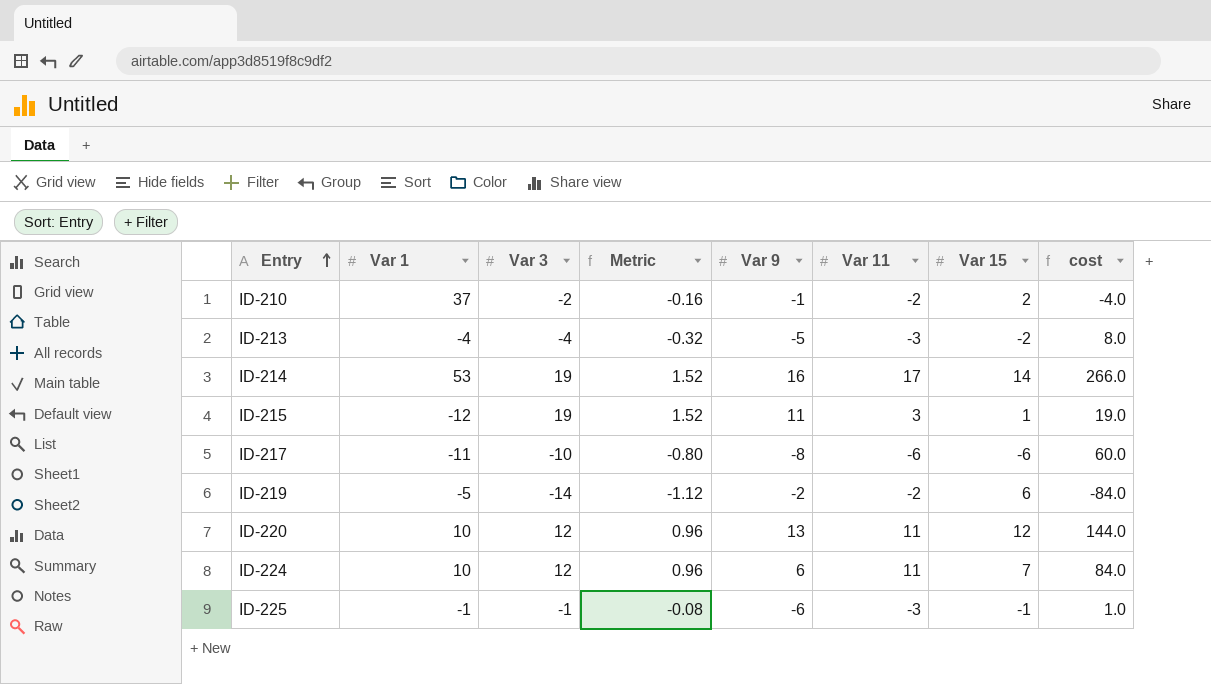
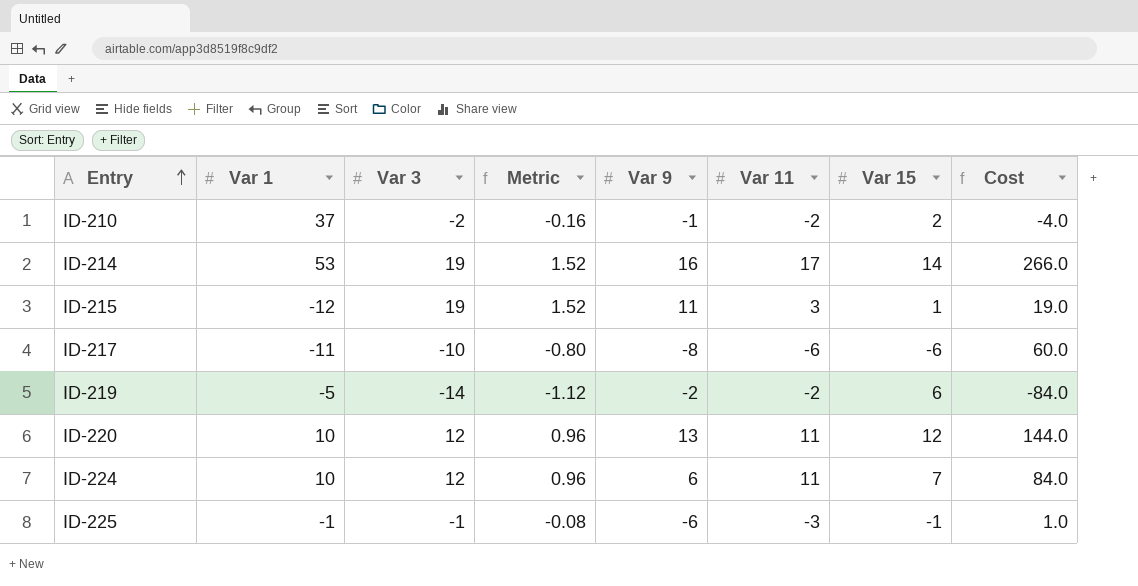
column name: cost -> Cost
row ID-213: -4 | -4 | -0.32 | -5 | -3 | -2 | 8.0 -> none

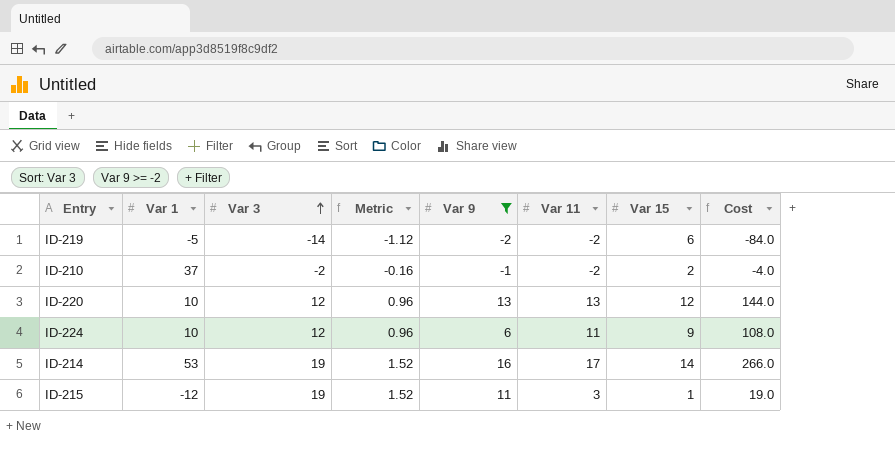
filter: none -> Var 9 >= -2
row order: Entry ascending -> Var 3 ascending
ID-220 | Var 11: 11 -> 13
ID-224 | Var 15: 7 -> 9
ID-224 | Cost: 84.0 -> 108.0

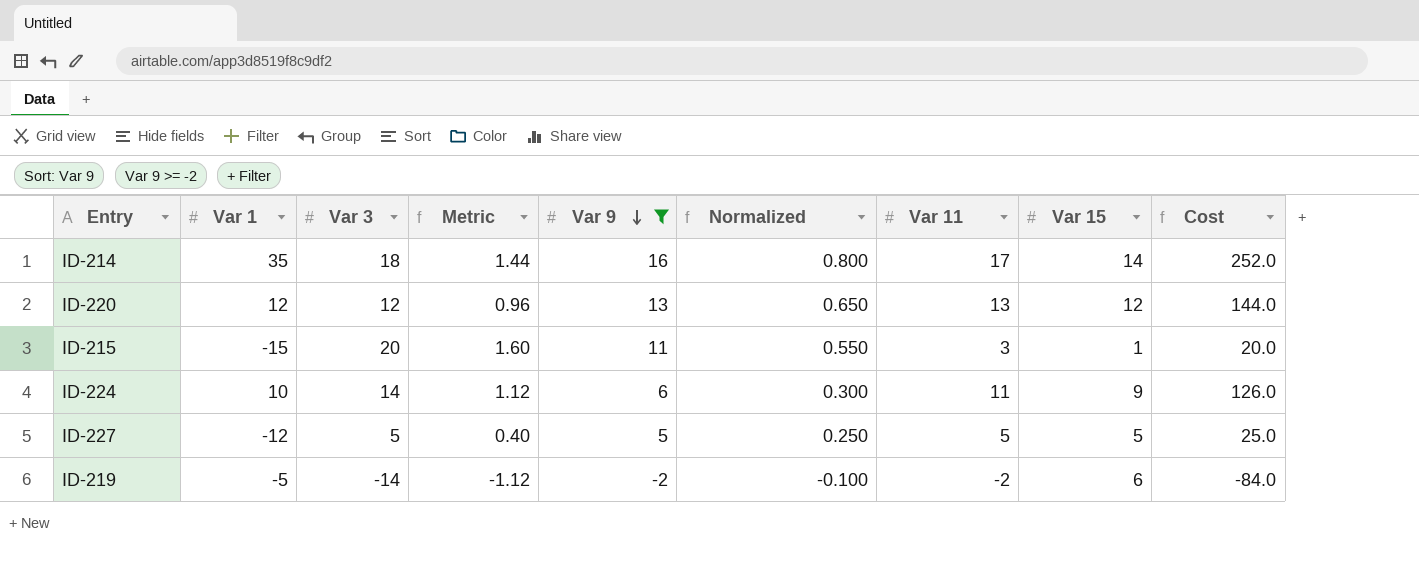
row order: Var 3 ascending -> Var 9 descending
column Normalized | formula: none -> [Var 9] * 0.05
row ID-210: 37 | -2 | -0.16 | -1 | -2 | 2 | -4.0 -> none
ID-214 | Var 1: 53 -> 35
ID-214 | Var 3: 19 -> 18
ID-214 | Metric: 1.52 -> 1.44
ID-214 | Cost: 266.0 -> 252.0
ID-220 | Var 1: 10 -> 12
ID-215 | Var 1: -12 -> -15
ID-215 | Var 3: 19 -> 20
ID-215 | Metric: 1.52 -> 1.60
ID-215 | Cost: 19.0 -> 20.0
ID-224 | Var 3: 12 -> 14
ID-224 | Metric: 0.96 -> 1.12
ID-224 | Cost: 108.0 -> 126.0
row ID-227: none -> -12 | 5 | 0.40 | 5 | 0.250 | 5 | 5 | 25.0

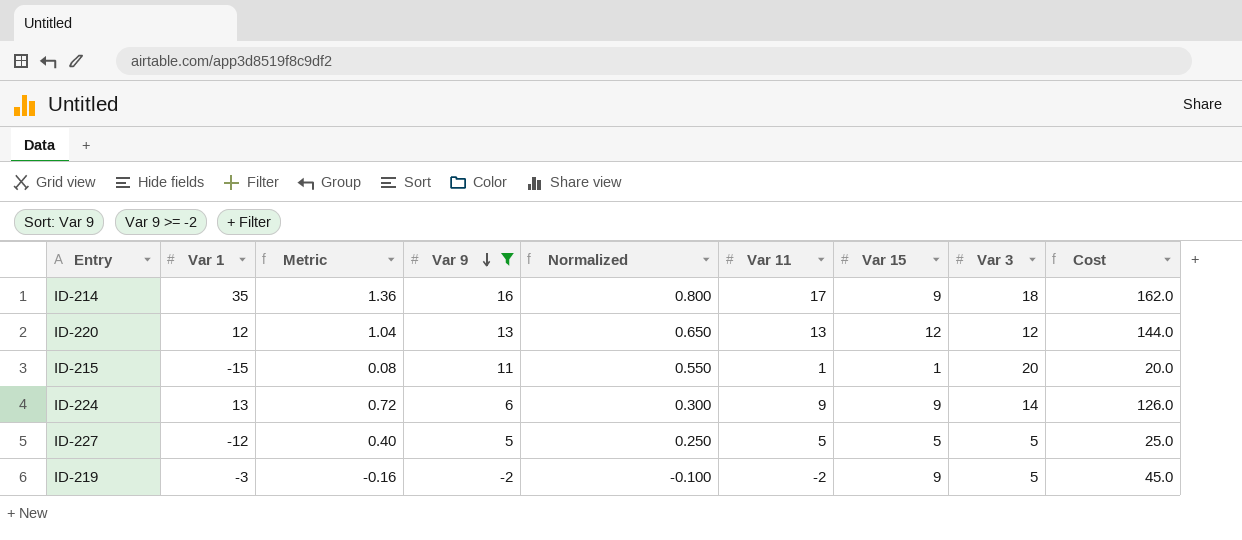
column Metric | formula: [Var 3] * 0.08 -> [Var 11] * 0.08
column Var 3 | position: 3 -> 8
ID-214 | Var 15: 14 -> 9
ID-214 | Cost: 252.0 -> 162.0
ID-215 | Var 11: 3 -> 1
ID-224 | Var 1: 10 -> 13
ID-224 | Var 11: 11 -> 9
ID-219 | Var 1: -5 -> -3
ID-219 | Var 15: 6 -> 9
ID-219 | Var 3: -14 -> 5
ID-219 | Cost: -84.0 -> 45.0

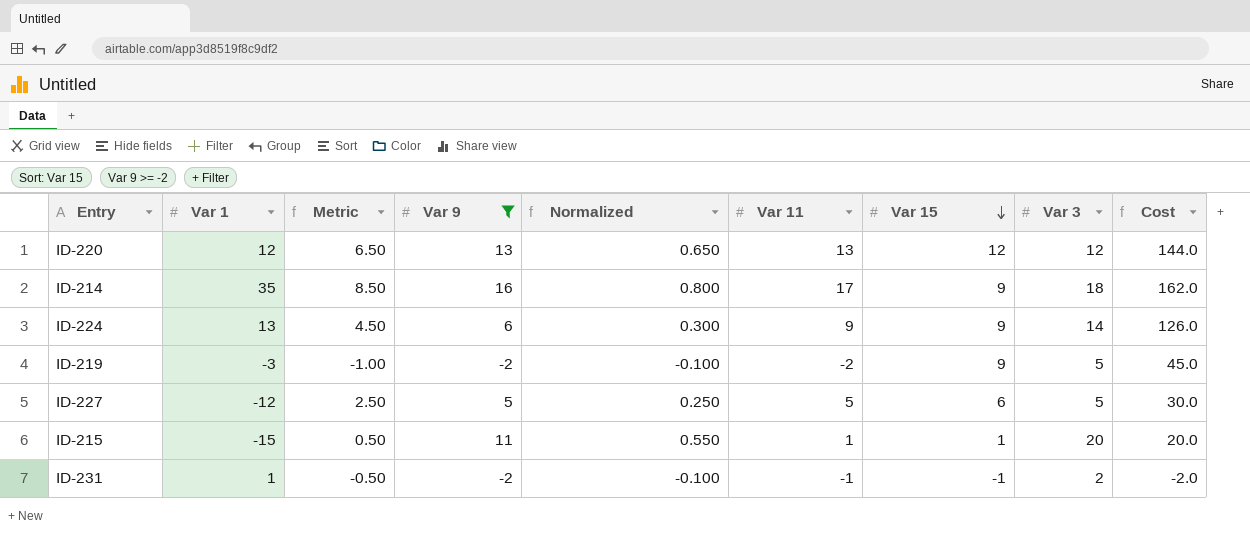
row order: Var 9 descending -> Var 15 descending
column Metric | formula: [Var 11] * 0.08 -> [Var 11] * 0.5
ID-227 | Var 15: 5 -> 6
ID-227 | Cost: 25.0 -> 30.0
row ID-231: none -> 1 | -0.50 | -2 | -0.100 | -1 | -1 | 2 | -2.0

